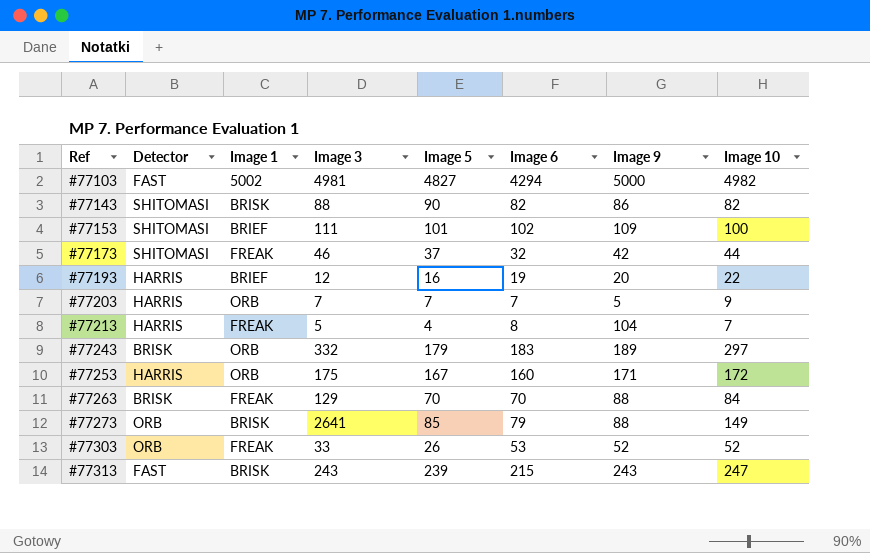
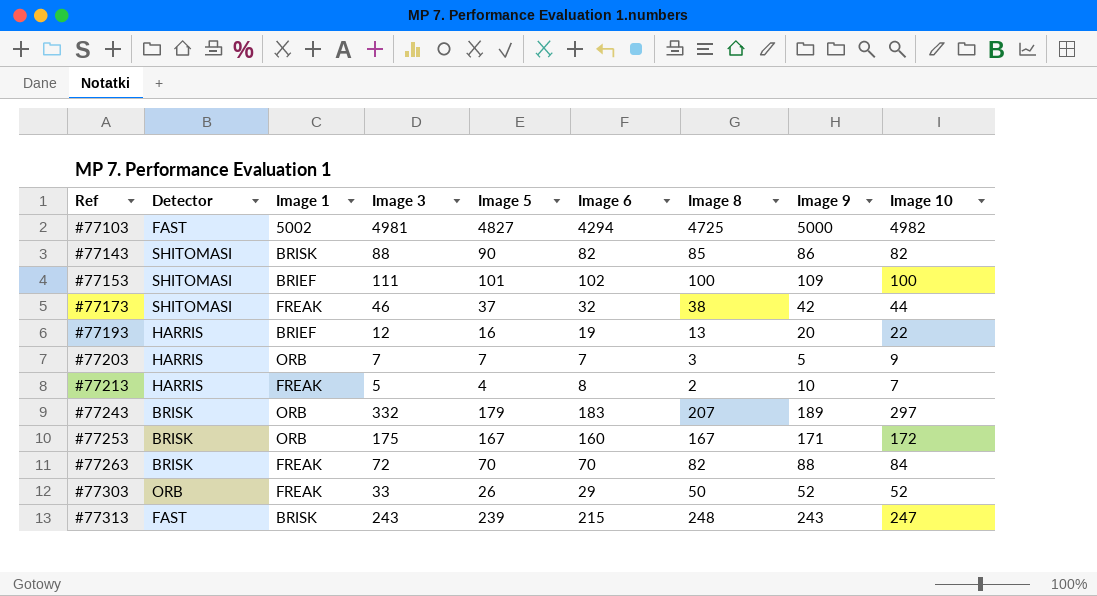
column Image 8 | position: none -> 7
row #77273: ORB | BRISK | 2641 | 85 | 79 | 88 | 149 -> none
#77213 | Image 9: 104 -> 10
#77253 | Detector: HARRIS -> BRISK
#77263 | Image 3: 129 -> 72
#77303 | Image 6: 53 -> 29

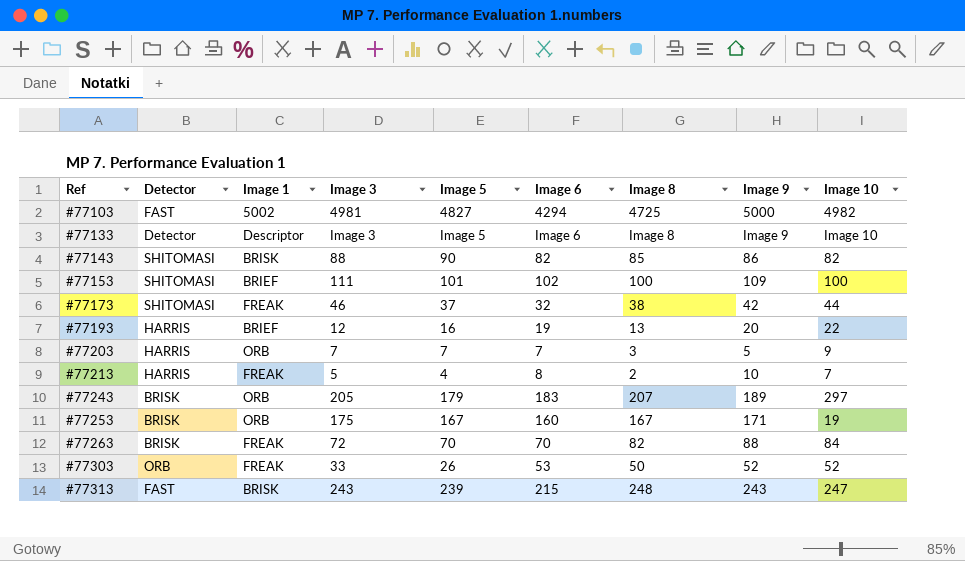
row #77133: none -> Detector | Descriptor | Image 3 | Image 5 | Image 6 | Image 8 | Image 9 | Image 10
#77243 | Image 3: 332 -> 205
#77253 | Image 10: 172 -> 19
#77303 | Image 6: 29 -> 53

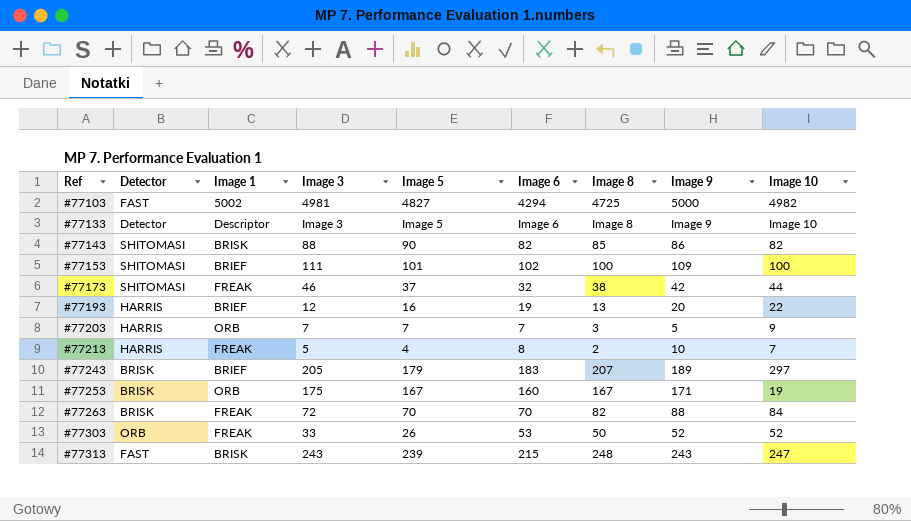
#77243 | Image 1: ORB -> BRIEF

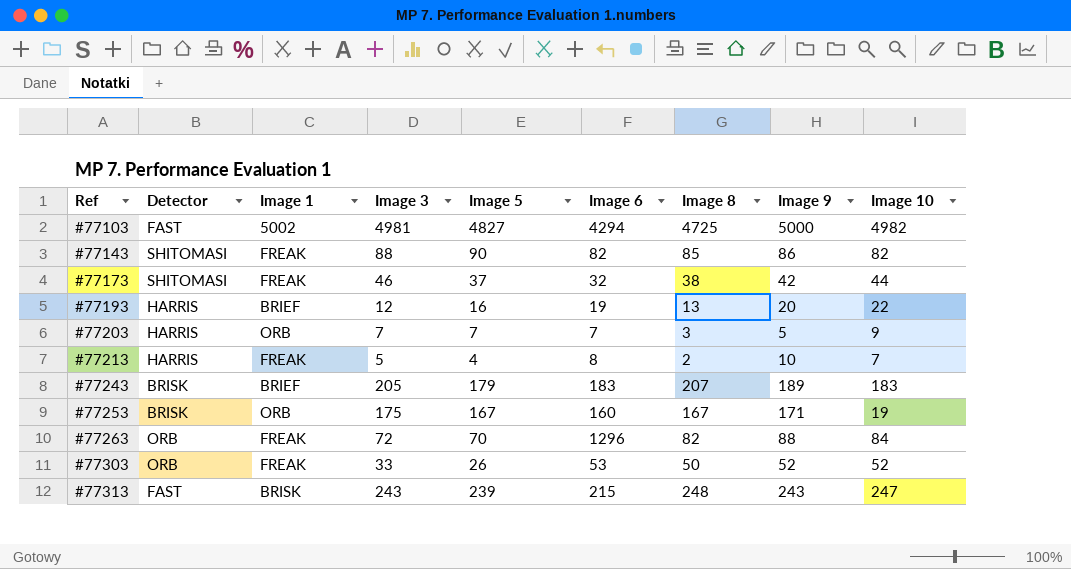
row #77133: Detector | Descriptor | Image 3 | Image 5 | Image 6 | Image 8 | Image 9 | Image 10 -> none
row #77153: SHITOMASI | BRIEF | 111 | 101 | 102 | 100 | 109 | 100 -> none
#77143 | Image 1: BRISK -> FREAK
#77243 | Image 10: 297 -> 183
#77263 | Detector: BRISK -> ORB
#77263 | Image 6: 70 -> 1296

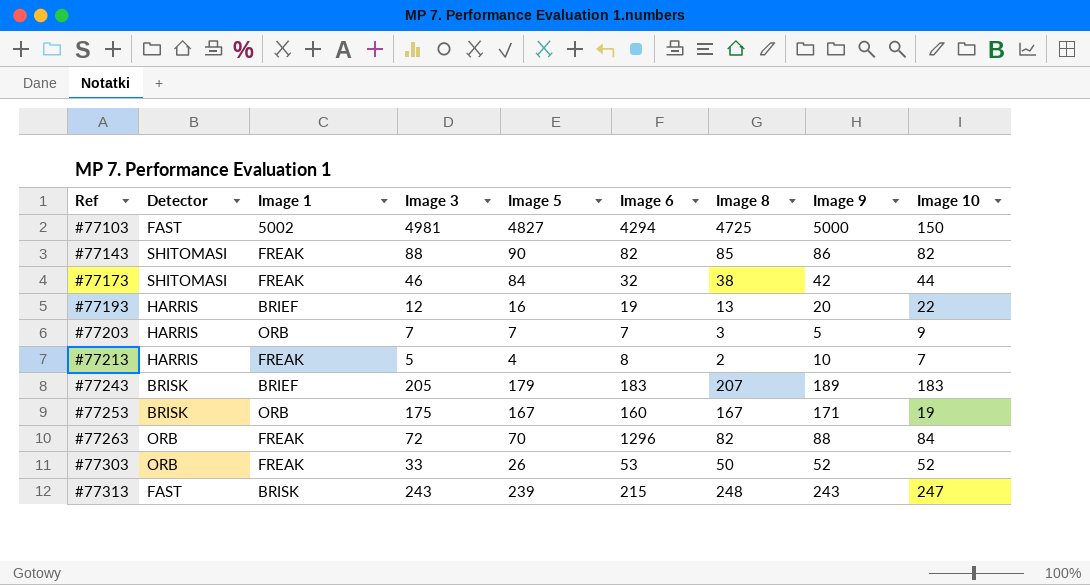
#77103 | Image 10: 4982 -> 150
#77173 | Image 5: 37 -> 84

